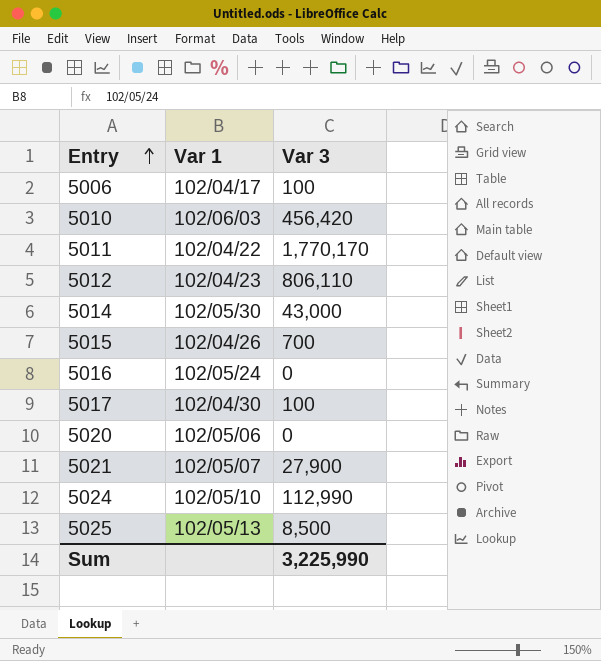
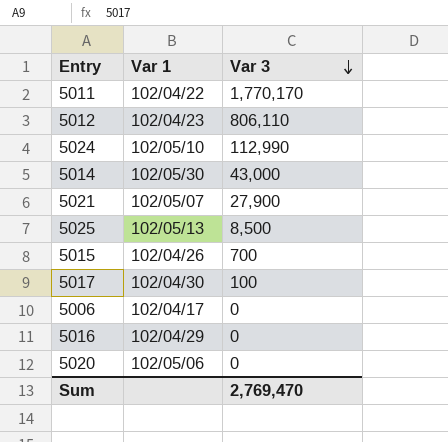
row order: Entry ascending -> Var 3 descending
row 5010: 102/06/03 | 456,420 -> none
5006 | Var 3: 100 -> 0
5016 | Var 1: 102/05/24 -> 102/04/29
Sum | Var 3: 3,225,990 -> 2,769,470

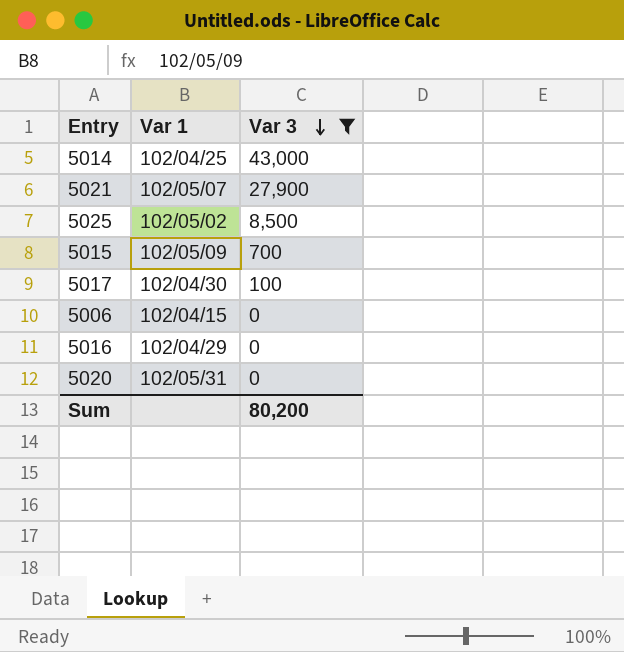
filter: none -> Var 3 <= 43,000
5014 | Var 1: 102/05/30 -> 102/04/25
5025 | Var 1: 102/05/13 -> 102/05/02
5015 | Var 1: 102/04/26 -> 102/05/09
5006 | Var 1: 102/04/17 -> 102/04/15
5020 | Var 1: 102/05/06 -> 102/05/31
Sum | Var 3: 2,769,470 -> 80,200

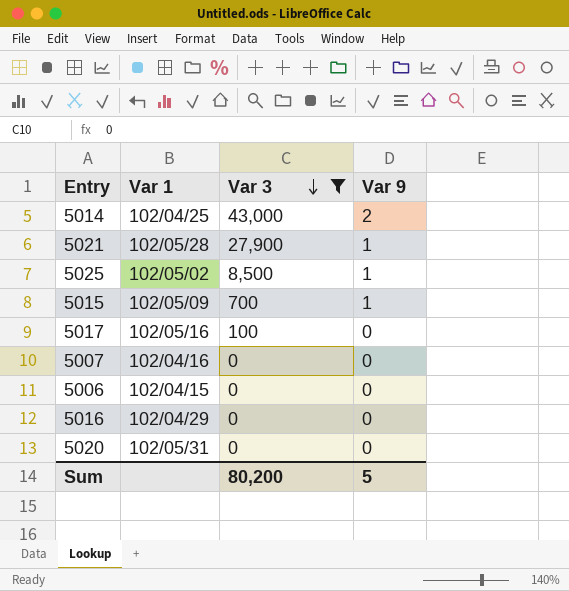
column Var 9 | position: none -> 4
5021 | Var 1: 102/05/07 -> 102/05/28
5017 | Var 1: 102/04/30 -> 102/05/16
row 5007: none -> 102/04/16 | 0 | 0

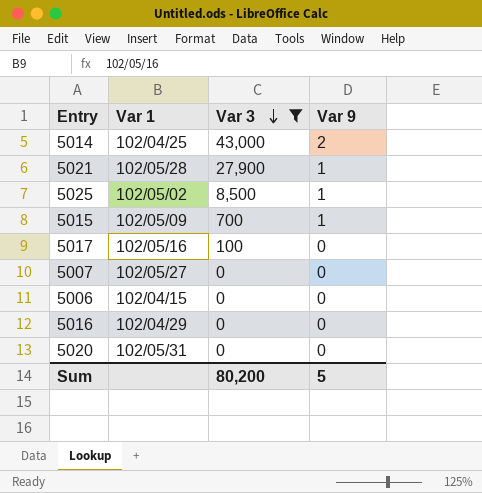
5007 | Var 1: 102/04/16 -> 102/05/27

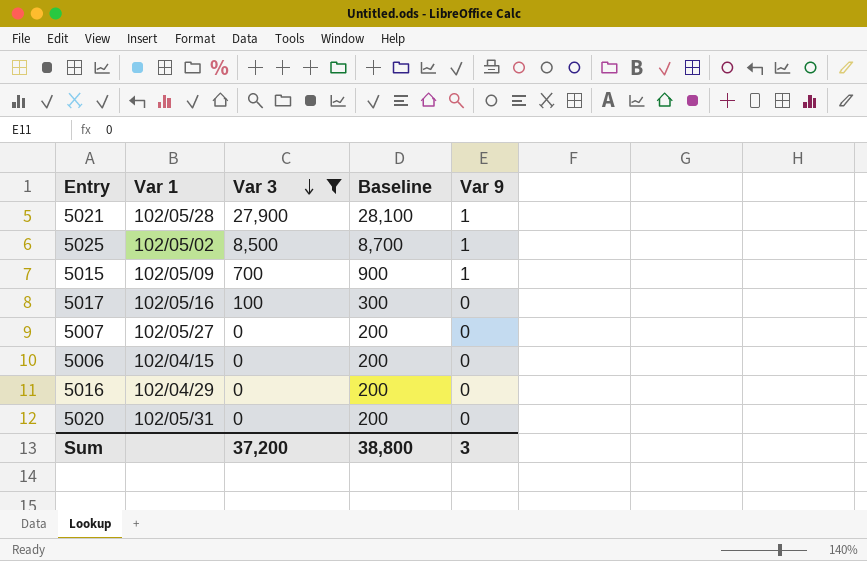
column Baseline | formula: none -> [Var 3] + 200
row 5014: 102/04/25 | 43,000 | 2 -> none
Sum | Var 3: 80,200 -> 37,200
Sum | Var 9: 5 -> 3

